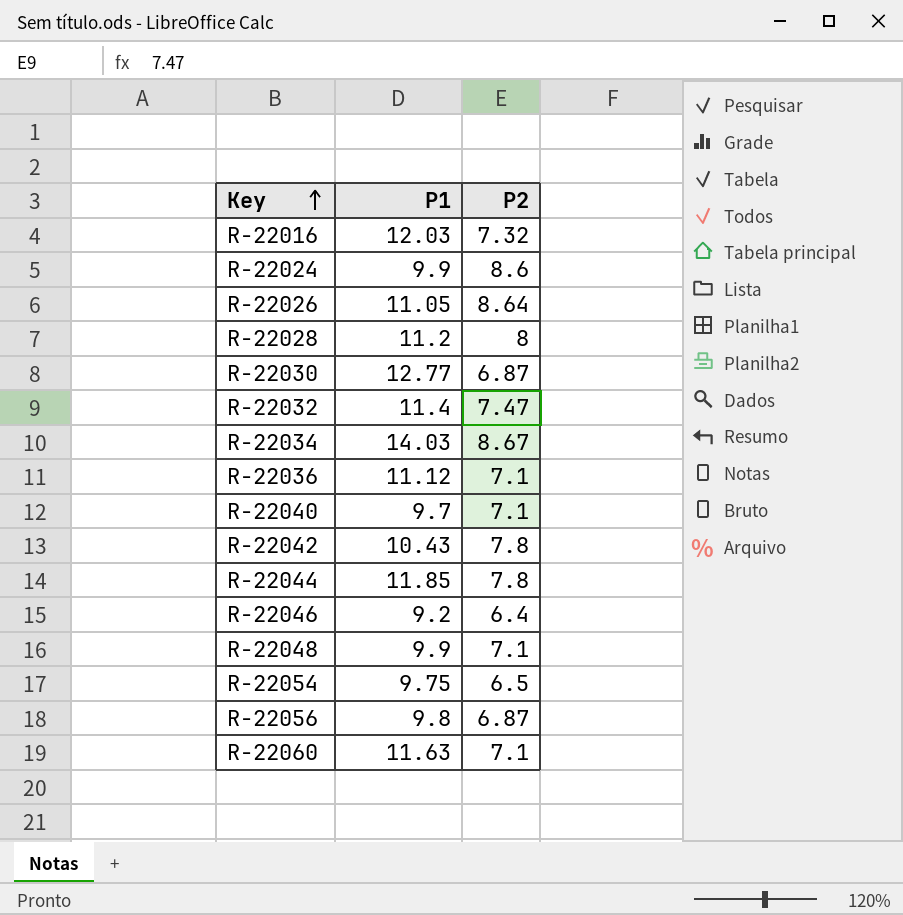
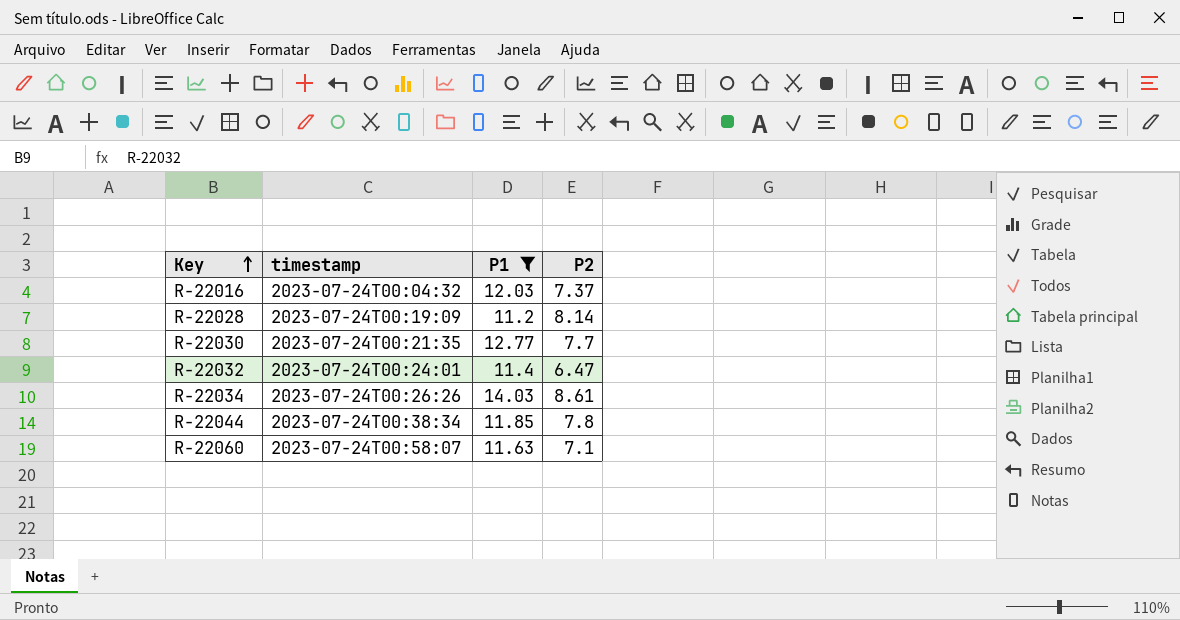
filter: none -> P1 >= 11.2
column timestamp | position: none -> 2
R-22016 | P2: 7.32 -> 7.37
R-22028 | P2: 8 -> 8.14
R-22030 | P2: 6.87 -> 7.7
R-22032 | P2: 7.47 -> 6.47
R-22034 | P2: 8.67 -> 8.61

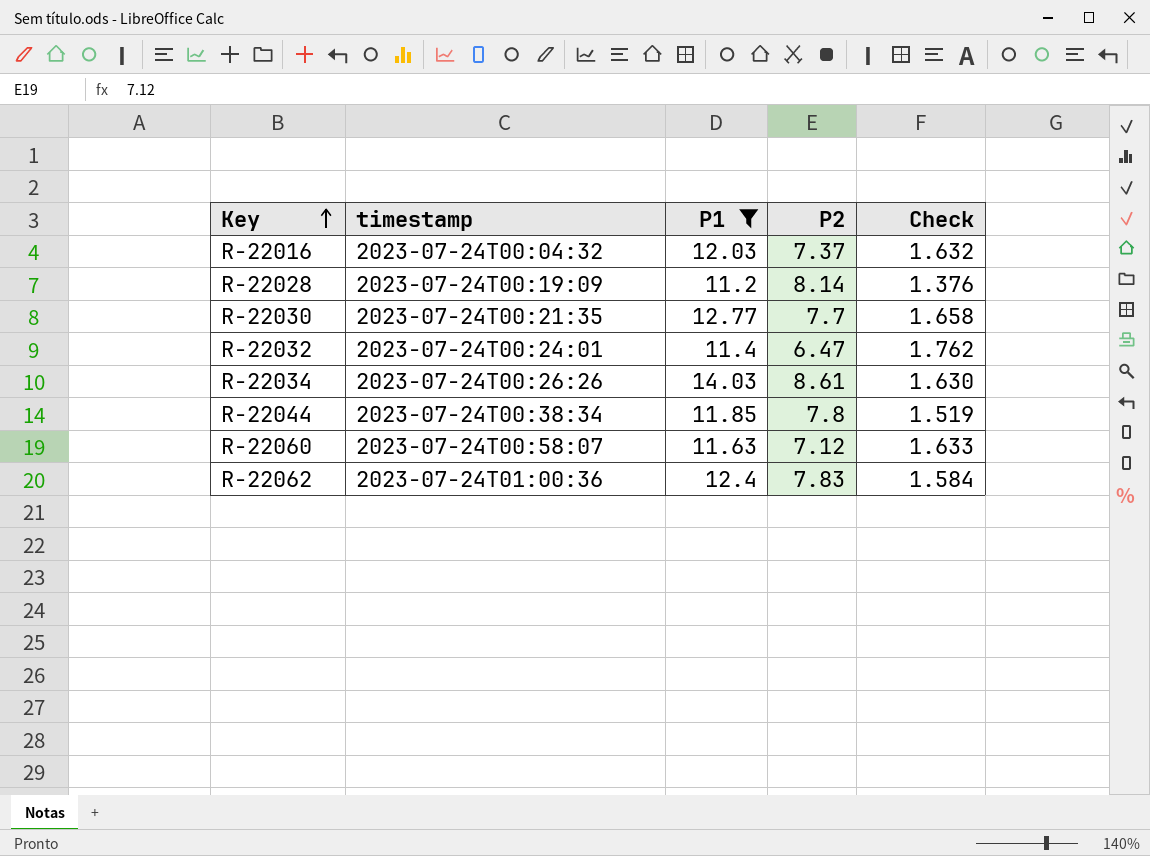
column Check | formula: none -> [P1] / [P2]
R-22060 | P2: 7.1 -> 7.12
row R-22062: none -> 2023-07-24T01:00:36 | 12.4 | 7.83 | 1.584

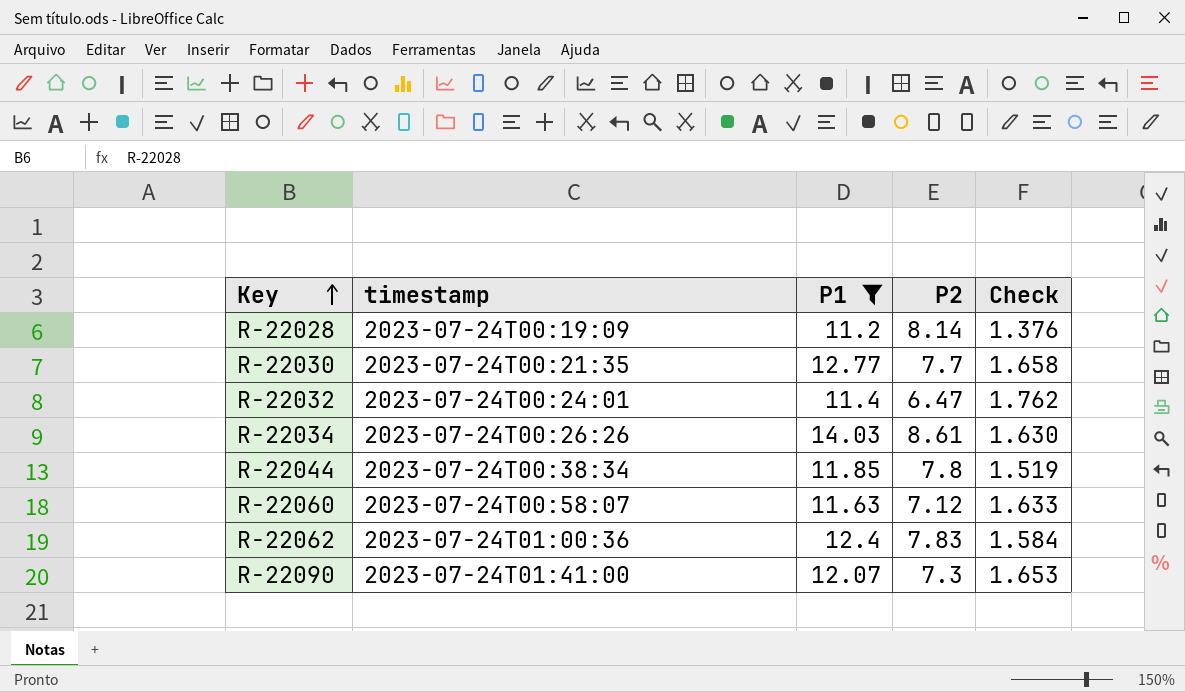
row R-22016: 2023-07-24T00:04:32 | 12.03 | 7.37 | 1.632 -> none
row R-22090: none -> 2023-07-24T01:41:00 | 12.07 | 7.3 | 1.653

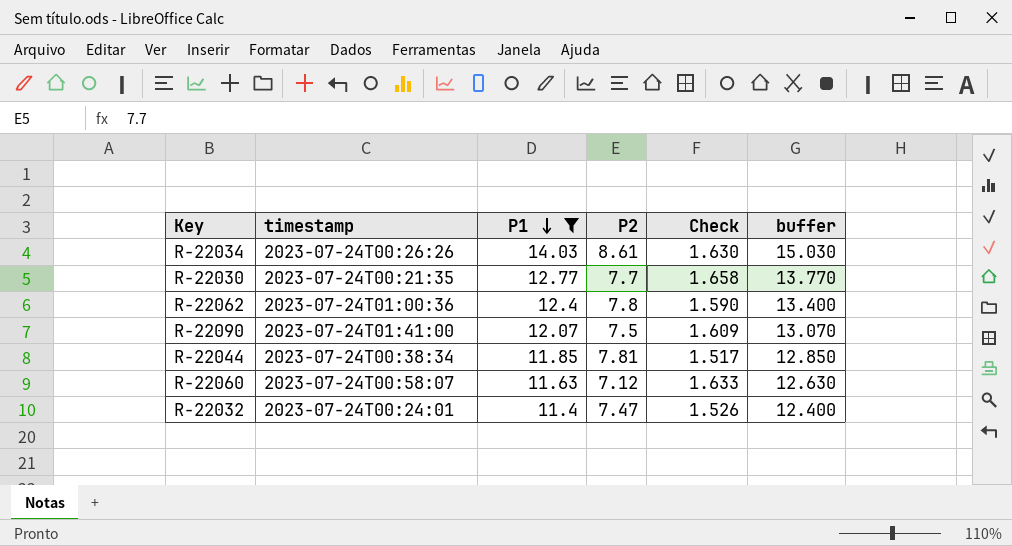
row order: Key ascending -> P1 descending
column buffer | formula: none -> [P1] + 1
row R-22028: 2023-07-24T00:19:09 | 11.2 | 8.14 | 1.376 -> none
R-22062 | P2: 7.83 -> 7.8
R-22062 | Check: 1.584 -> 1.590
R-22090 | P2: 7.3 -> 7.5
R-22090 | Check: 1.653 -> 1.609
R-22044 | P2: 7.8 -> 7.81
R-22044 | Check: 1.519 -> 1.517
R-22032 | P2: 6.47 -> 7.47
R-22032 | Check: 1.762 -> 1.526

